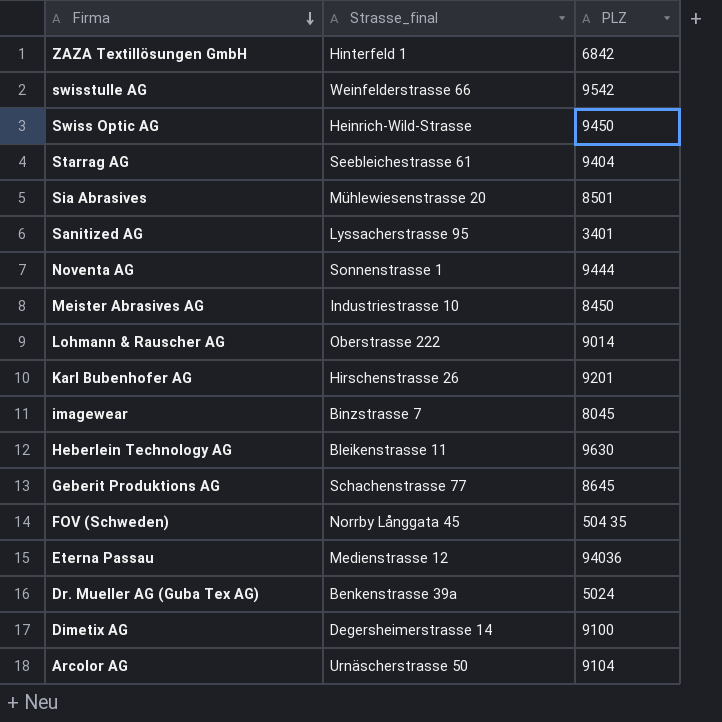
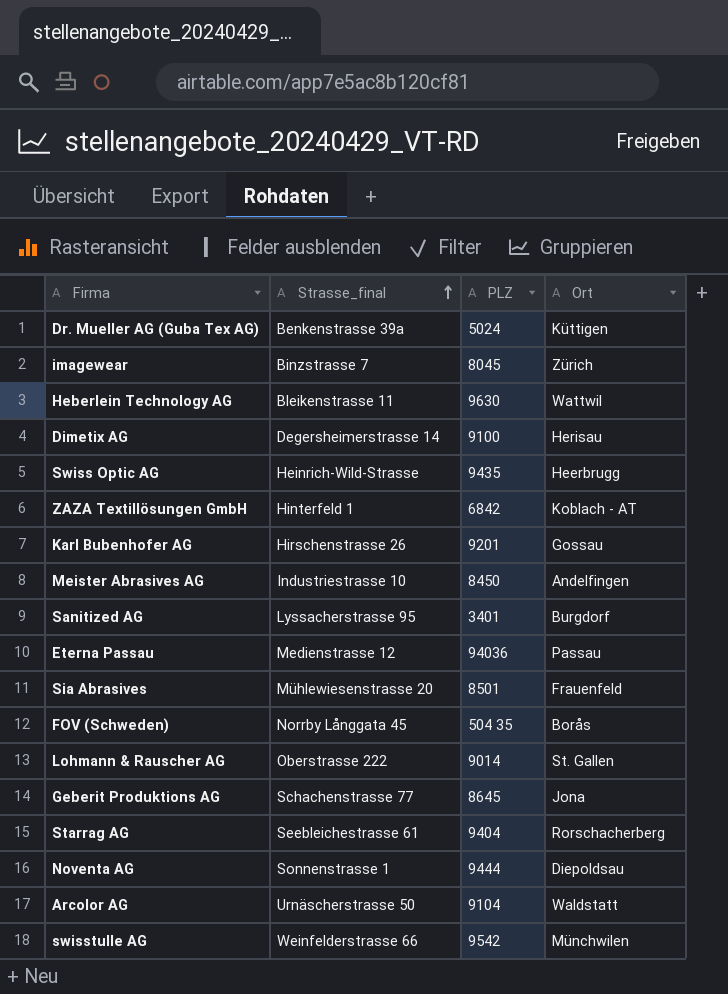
row order: Firma descending -> Strasse_final ascending
column Ort | position: none -> 4
Swiss Optic AG | PLZ: 9450 -> 9435

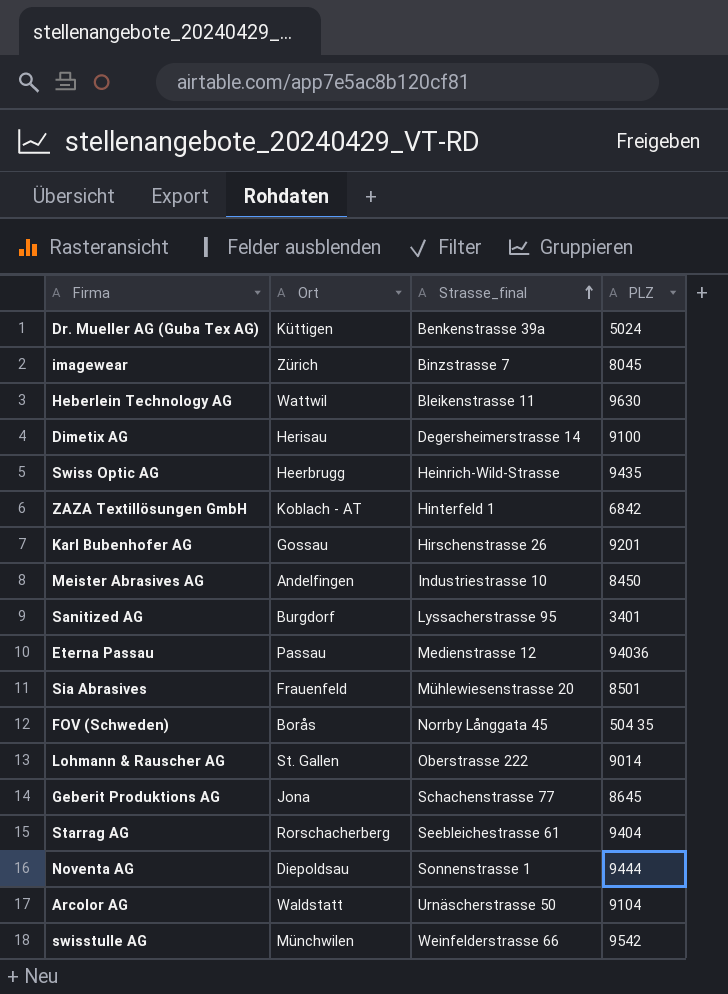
column Ort | position: 4 -> 2

